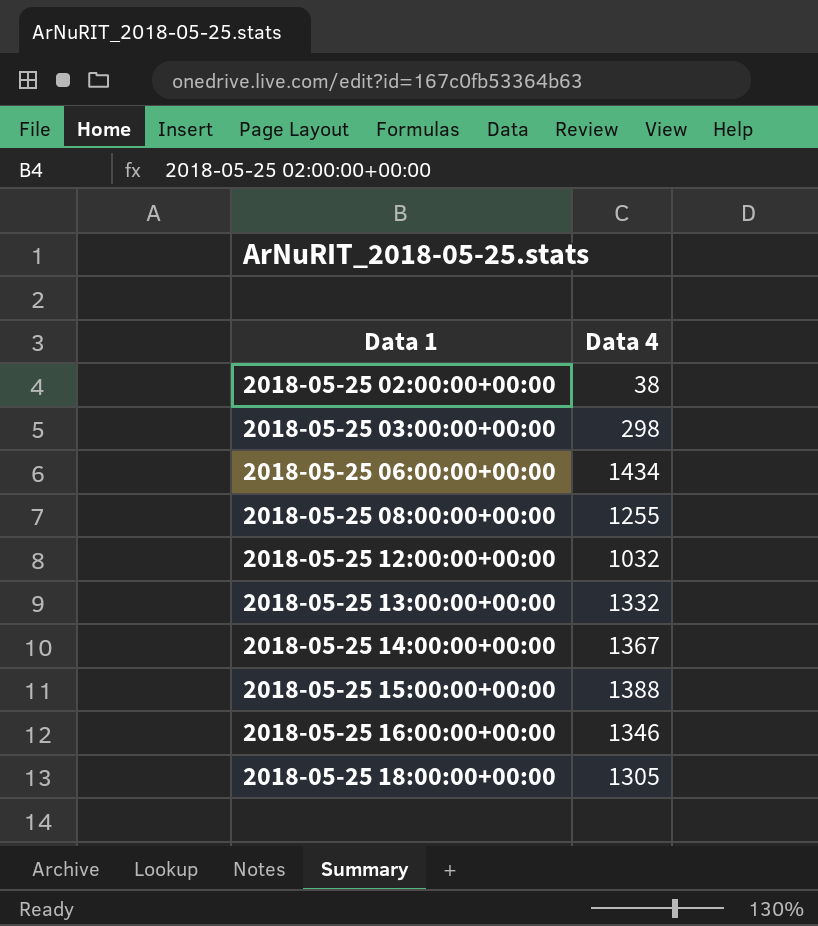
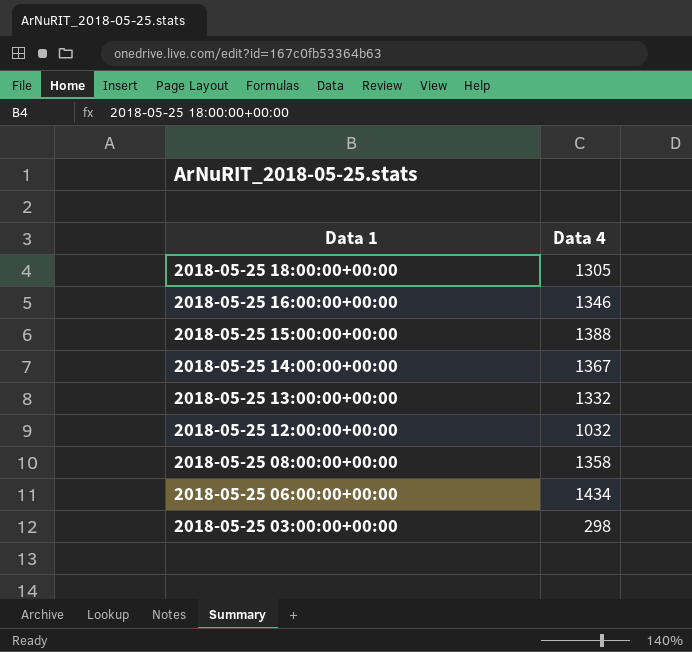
row order: Data 1 ascending -> Data 1 descending
row 2018-05-25 02:00:00+00:00: 38 -> none
2018-05-25 08:00:00+00:00 | Data 4: 1255 -> 1358

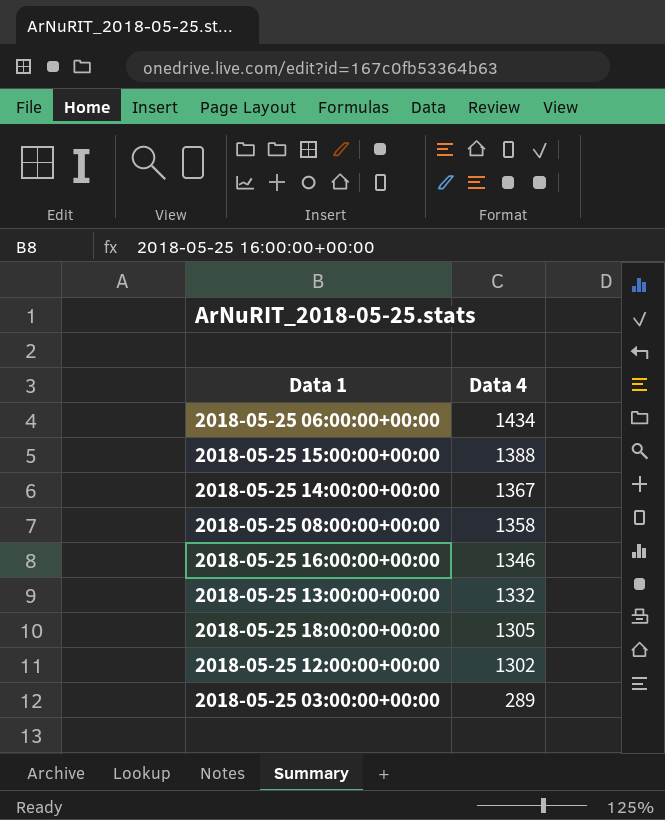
row order: Data 1 descending -> Data 4 descending
2018-05-25 12:00:00+00:00 | Data 4: 1032 -> 1302
2018-05-25 03:00:00+00:00 | Data 4: 298 -> 289

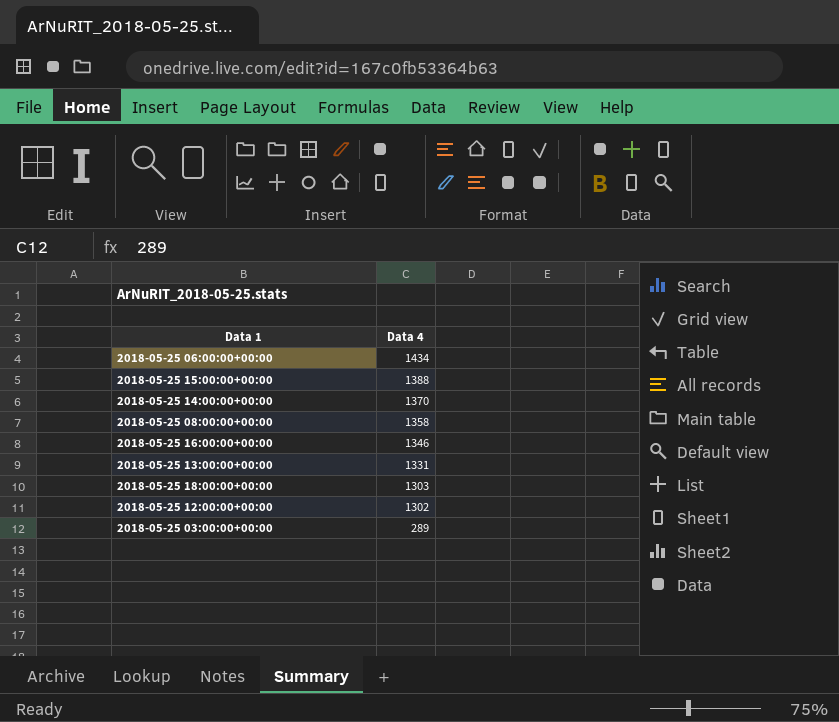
2018-05-25 14:00:00+00:00 | Data 4: 1367 -> 1370
2018-05-25 13:00:00+00:00 | Data 4: 1332 -> 1331
2018-05-25 18:00:00+00:00 | Data 4: 1305 -> 1303

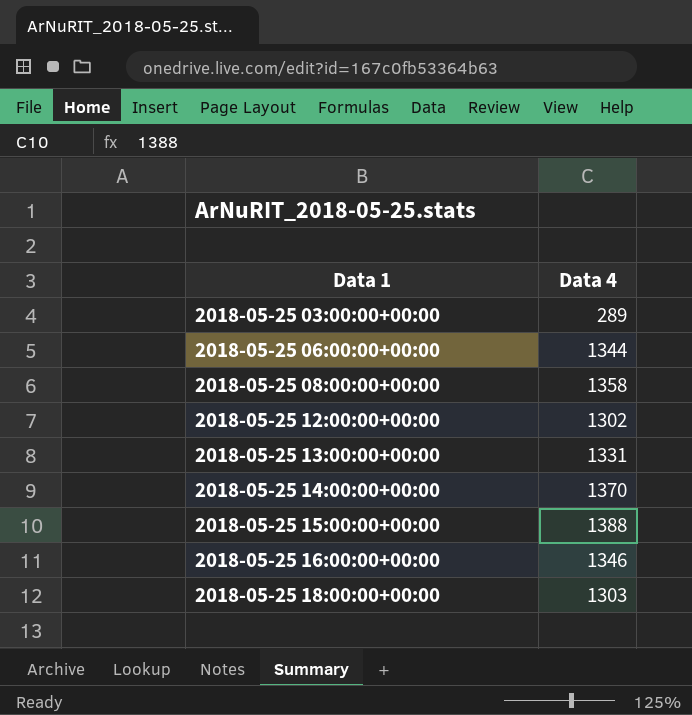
row order: Data 4 descending -> Data 1 ascending
2018-05-25 06:00:00+00:00 | Data 4: 1434 -> 1344

